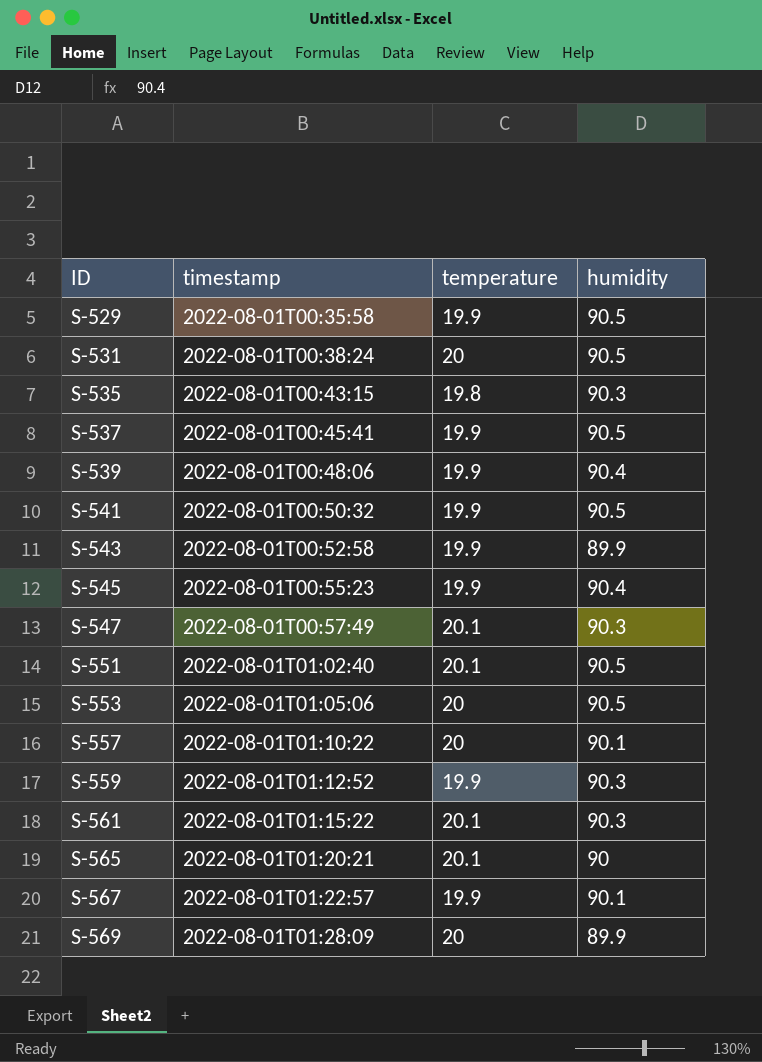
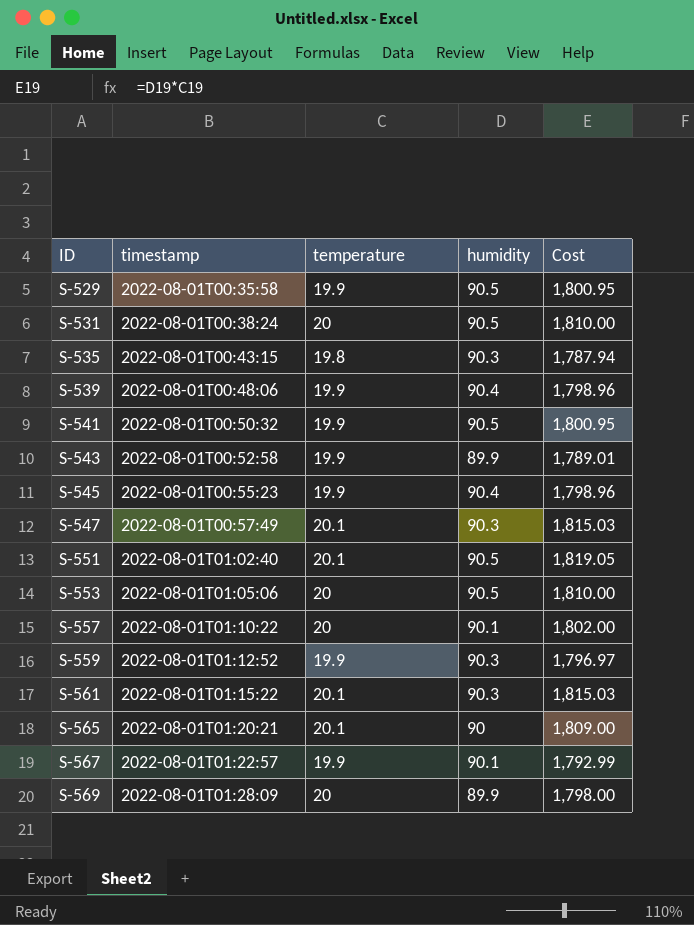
column Cost | formula: none -> [temperature] * [humidity]
row S-537: 2022-08-01T00:45:41 | 19.9 | 90.5 -> none

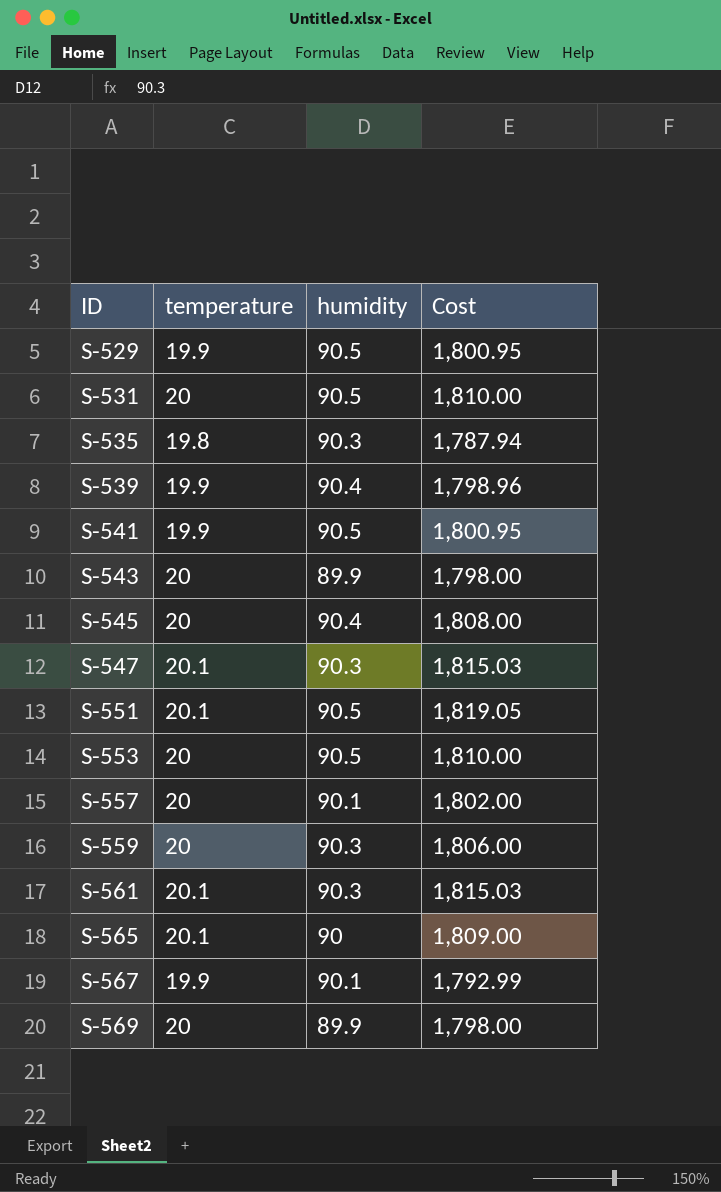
column timestamp | position: 2 -> none
S-543 | temperature: 19.9 -> 20
S-543 | Cost: 1,789.01 -> 1,798.00
S-545 | temperature: 19.9 -> 20
S-545 | Cost: 1,798.96 -> 1,808.00
S-559 | temperature: 19.9 -> 20
S-559 | Cost: 1,796.97 -> 1,806.00

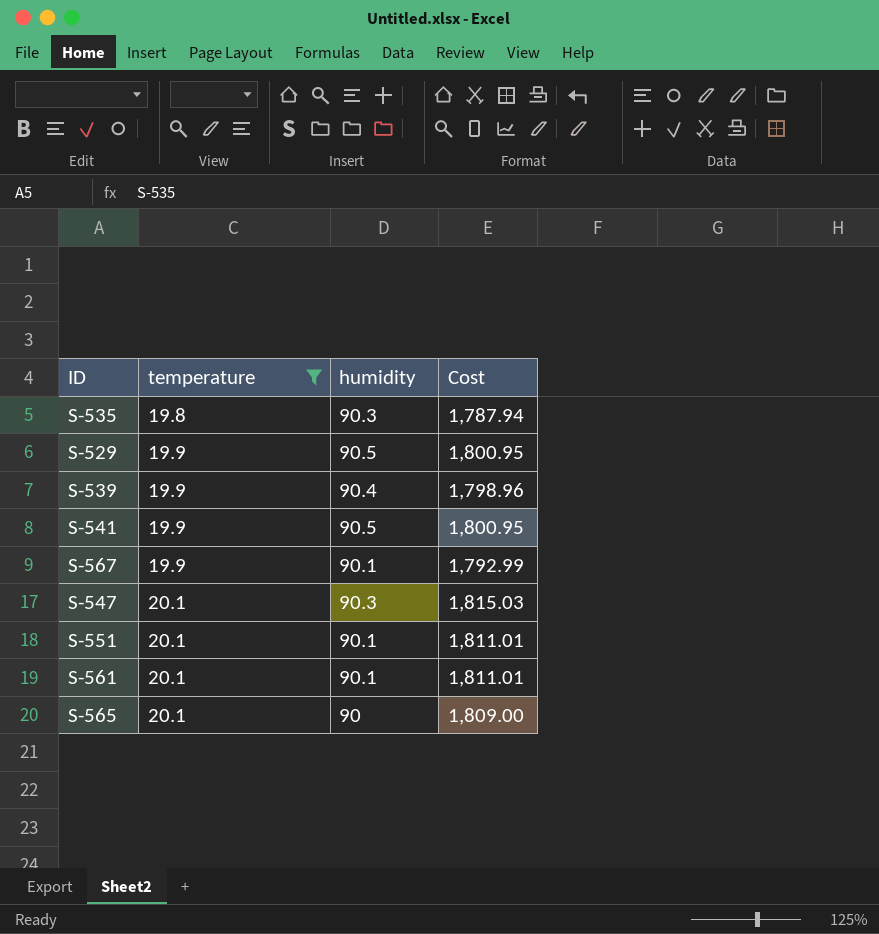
filter: none -> temperature != 20
row order: ID ascending -> temperature ascending
S-551 | humidity: 90.5 -> 90.1
S-551 | Cost: 1,819.05 -> 1,811.01
S-561 | humidity: 90.3 -> 90.1
S-561 | Cost: 1,815.03 -> 1,811.01

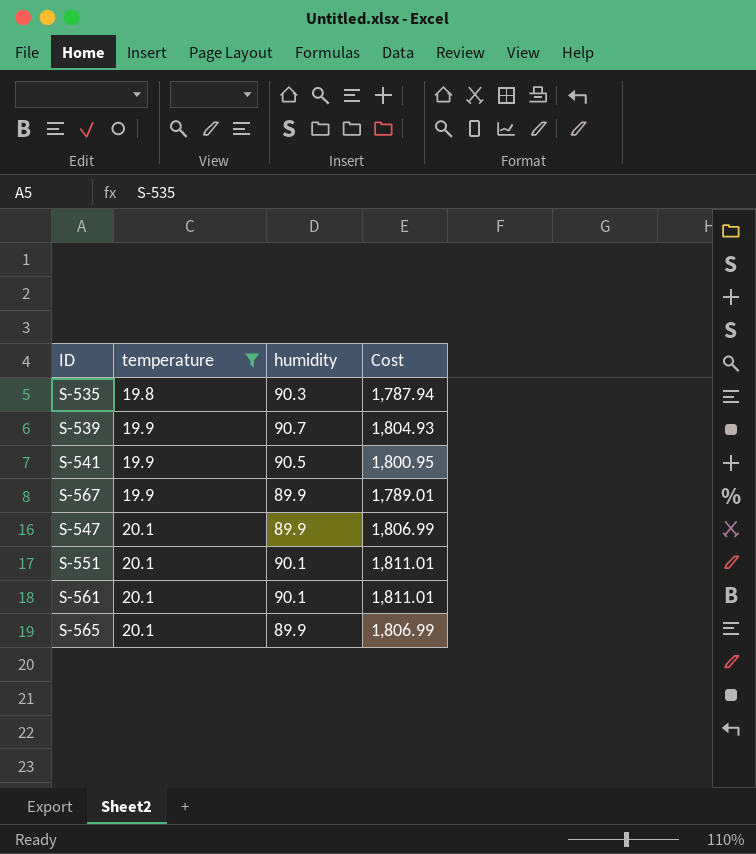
row S-529: 19.9 | 90.5 | 1,800.95 -> none
S-539 | humidity: 90.4 -> 90.7
S-539 | Cost: 1,798.96 -> 1,804.93
S-567 | humidity: 90.1 -> 89.9
S-567 | Cost: 1,792.99 -> 1,789.01
S-547 | humidity: 90.3 -> 89.9
S-547 | Cost: 1,815.03 -> 1,806.99
S-565 | humidity: 90 -> 89.9
S-565 | Cost: 1,809.00 -> 1,806.99

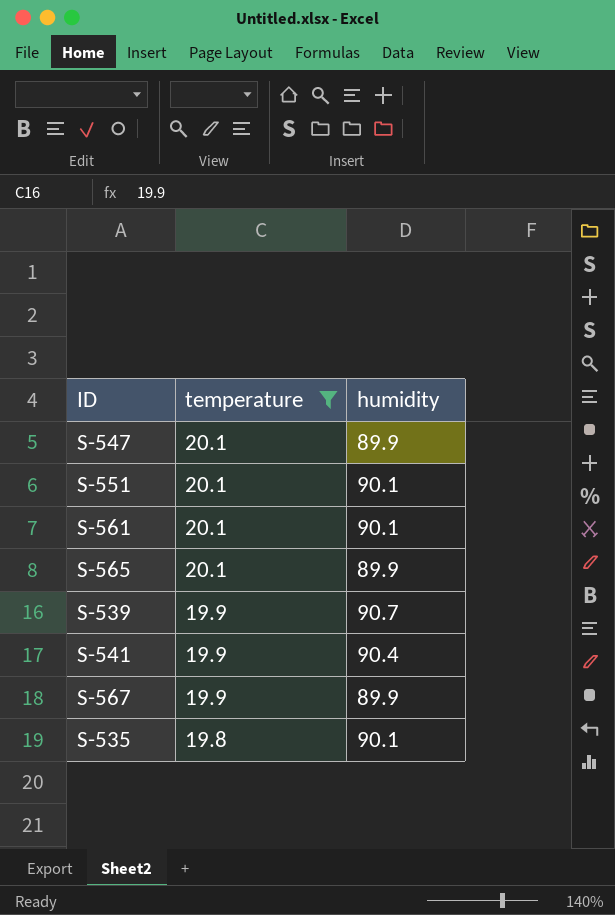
row order: temperature ascending -> temperature descending
column Cost | formula: [temperature] * [humidity] -> none
S-541 | humidity: 90.5 -> 90.4
S-535 | humidity: 90.3 -> 90.1

